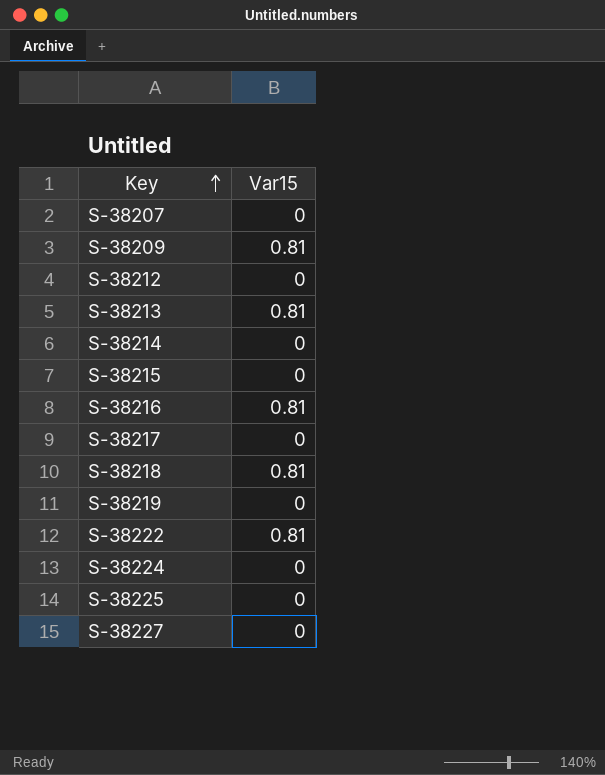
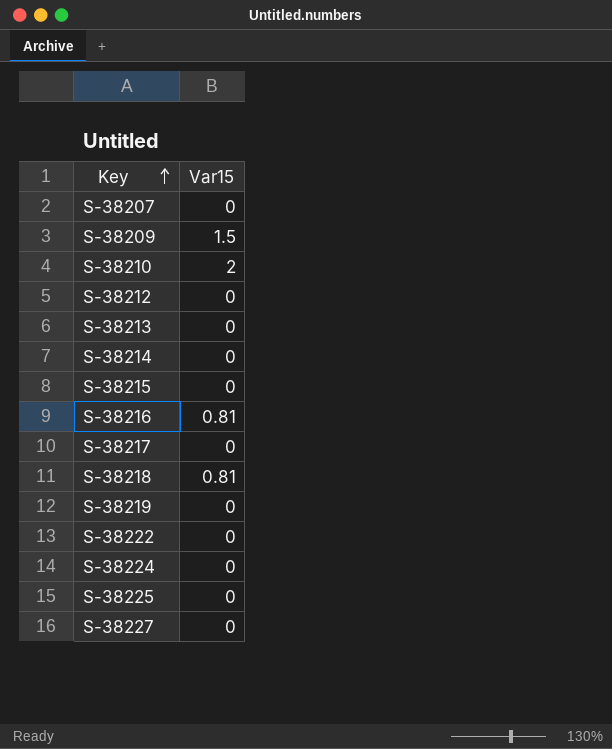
S-38209 | Var15: 0.81 -> 1.5
row S-38210: none -> 2
S-38213 | Var15: 0.81 -> 0
S-38222 | Var15: 0.81 -> 0

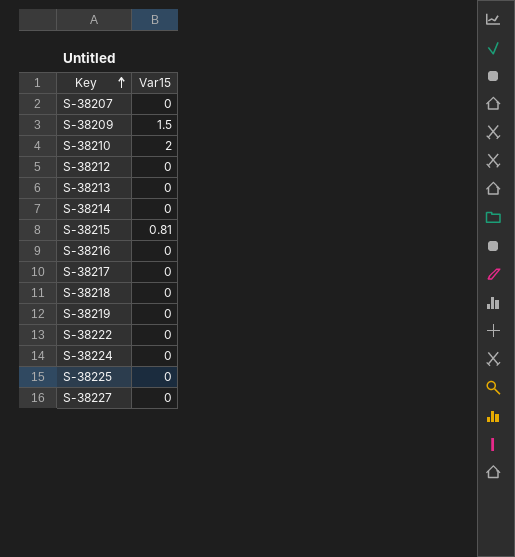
S-38215 | Var15: 0 -> 0.81
S-38216 | Var15: 0.81 -> 0
S-38218 | Var15: 0.81 -> 0

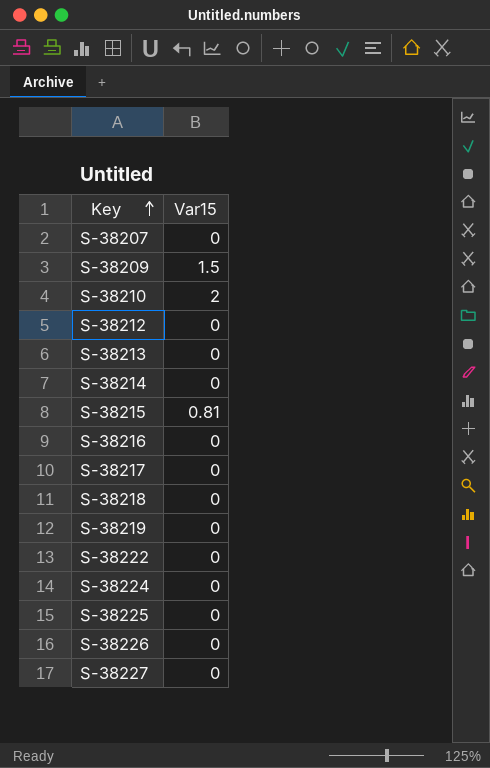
row S-38226: none -> 0

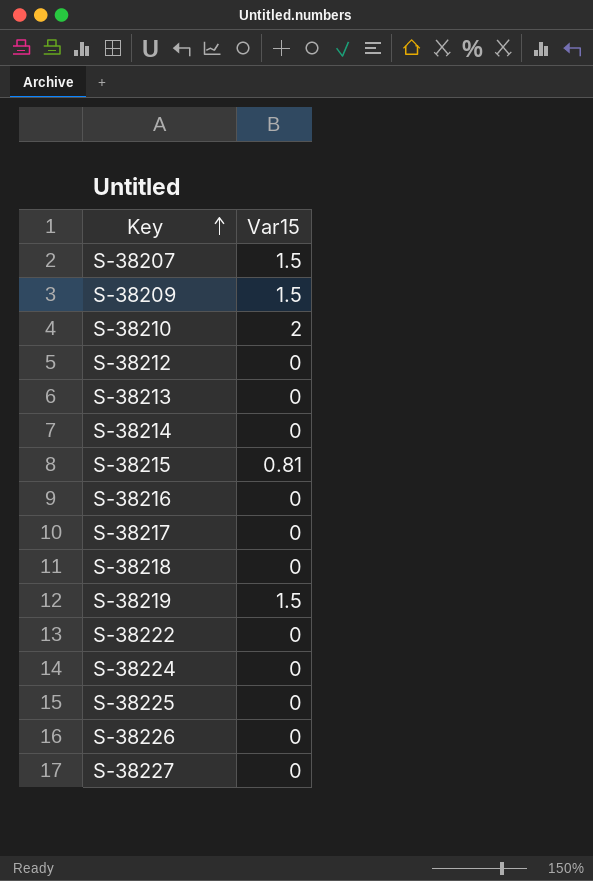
S-38207 | Var15: 0 -> 1.5
S-38219 | Var15: 0 -> 1.5

